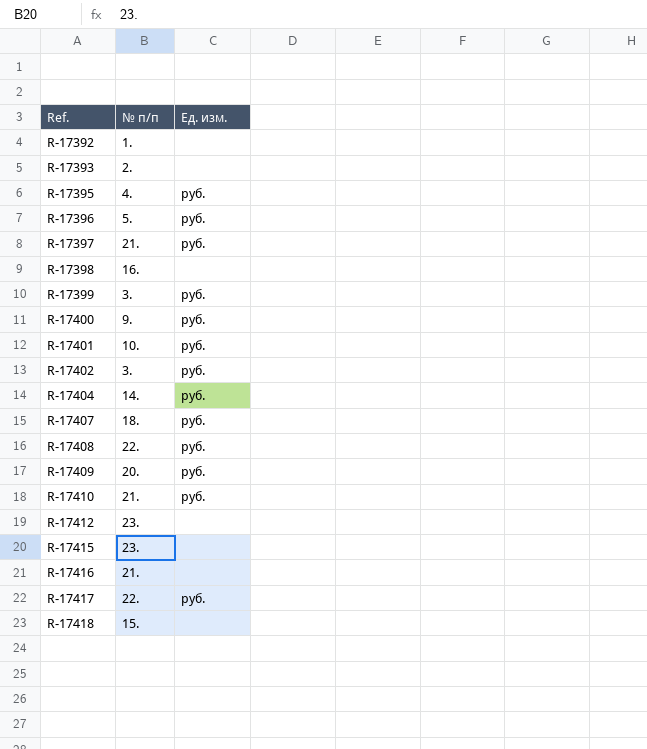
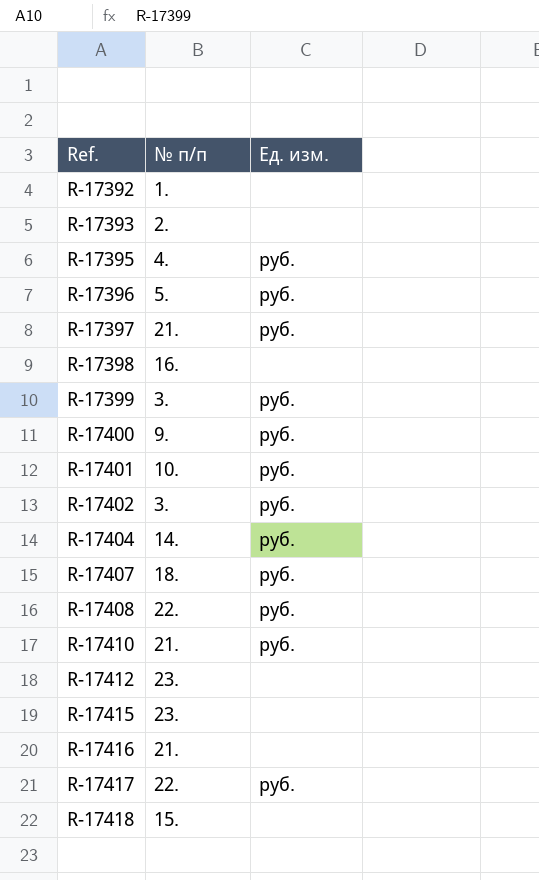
row R-17409: 20. | руб. -> none

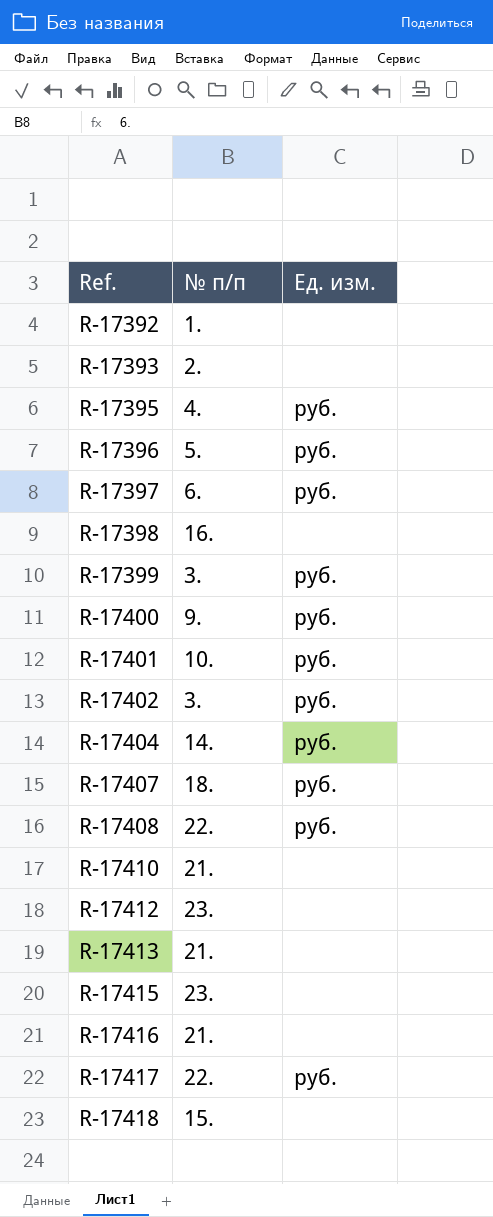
R-17397 | № п/п: 21. -> 6.
R-17410 | Ед. изм.: руб. -> none
row R-17413: none -> 21. | none

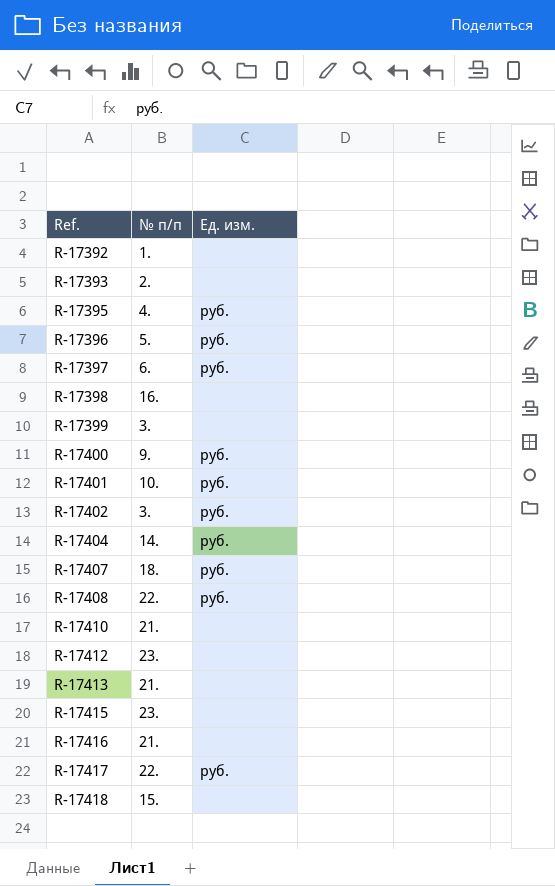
R-17399 | Ед. изм.: руб. -> none

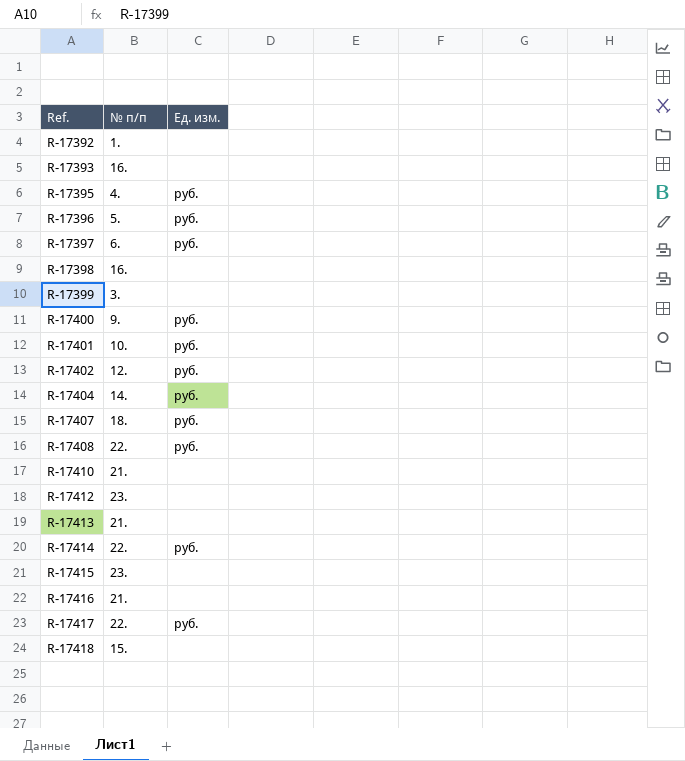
R-17393 | № п/п: 2. -> 16.
R-17402 | № п/п: 3. -> 12.
row R-17414: none -> 22. | руб.

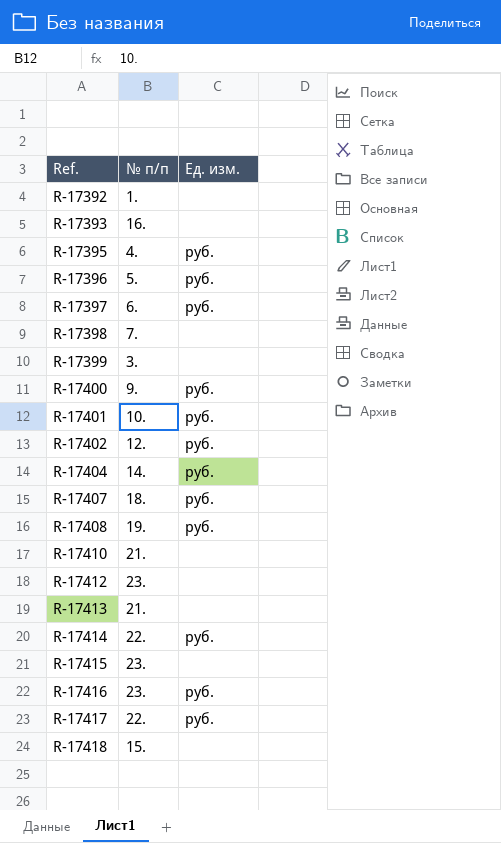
R-17398 | № п/п: 16. -> 7.
R-17408 | № п/п: 22. -> 19.
R-17416 | № п/п: 21. -> 23.
R-17416 | Ед. изм.: none -> руб.

